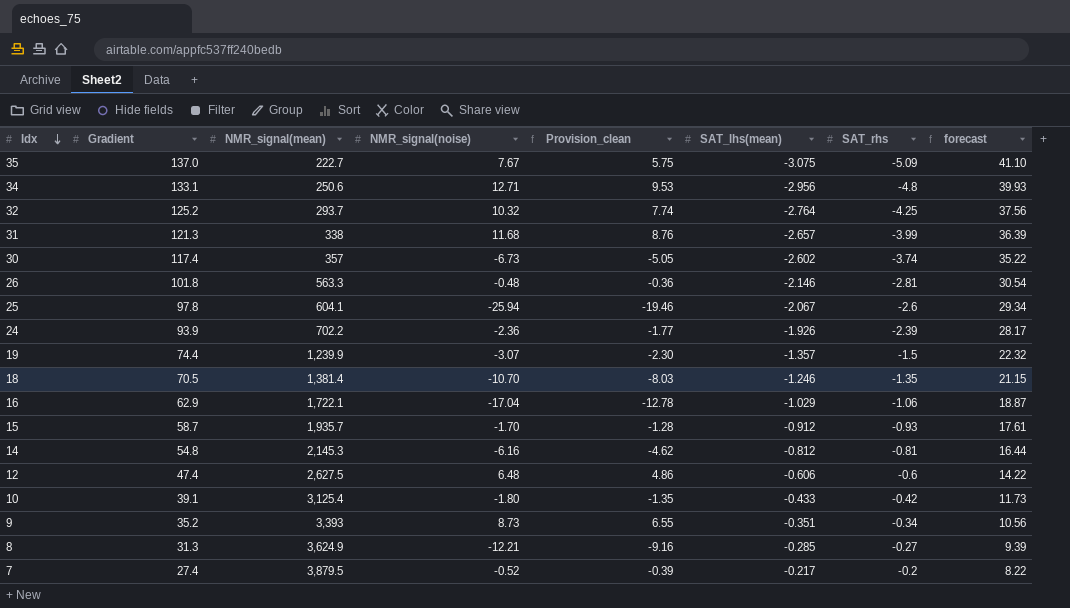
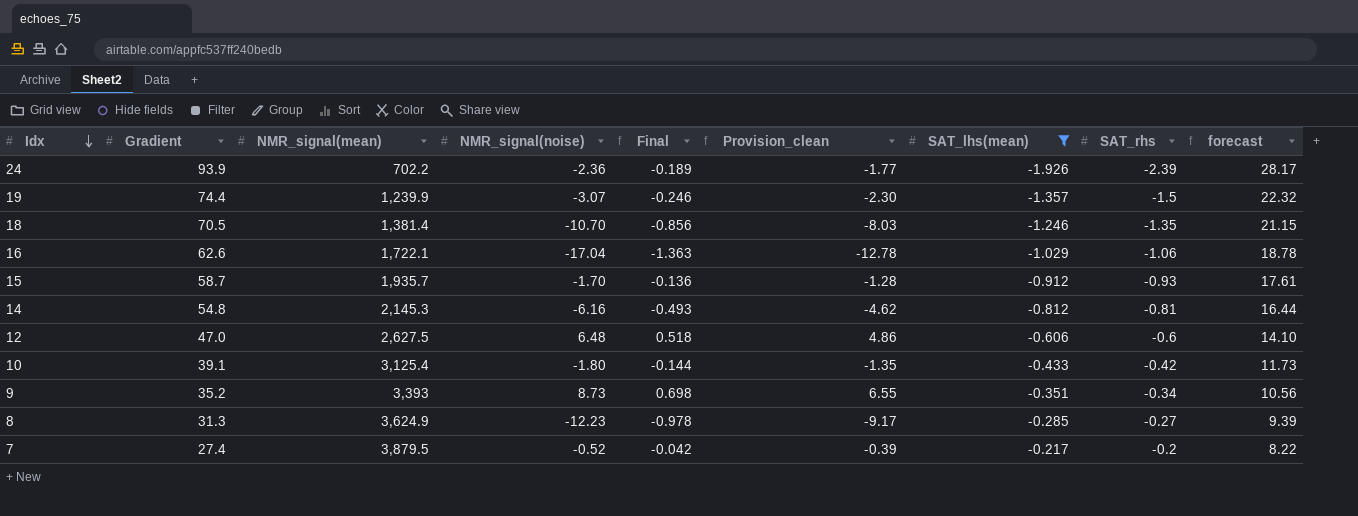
filter: none -> SAT_lhs(mean) >= -1.926
column Final | formula: none -> [NMR_signal(noise)] * 0.08
16 | Gradient: 62.9 -> 62.6
16 | forecast: 18.87 -> 18.78
12 | Gradient: 47.4 -> 47.0
12 | forecast: 14.22 -> 14.10
8 | NMR_signal(noise): -12.21 -> -12.23
8 | Provision_clean: -9.16 -> -9.17

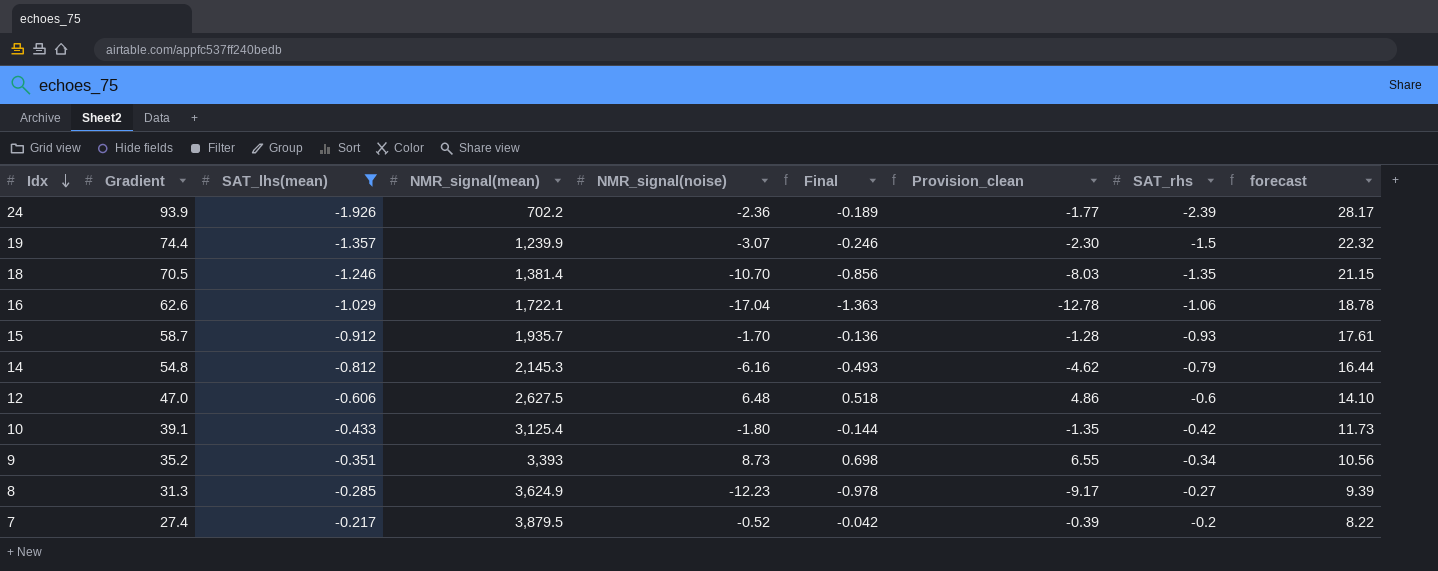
column SAT_lhs(mean) | position: 7 -> 3
14 | SAT_rhs: -0.81 -> -0.79

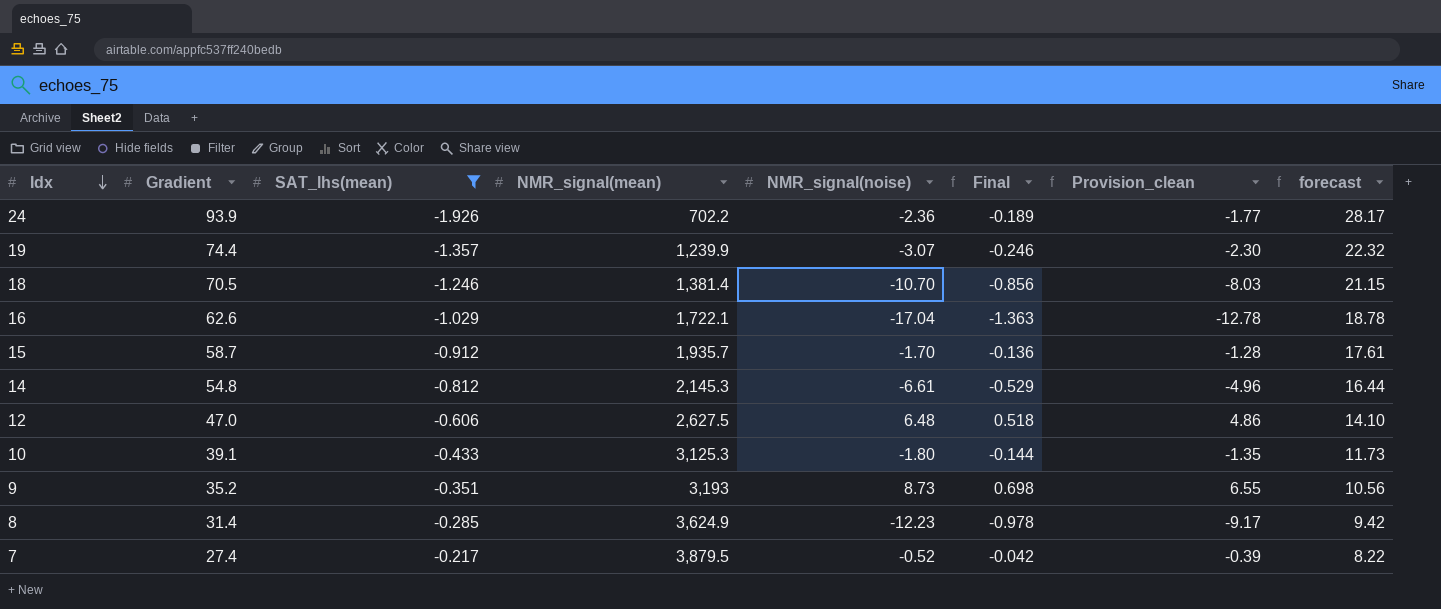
column SAT_rhs | position: 8 -> none
14 | NMR_signal(noise): -6.16 -> -6.61
14 | Final: -0.493 -> -0.529
14 | Provision_clean: -4.62 -> -4.96
10 | NMR_signal(mean): 3,125.4 -> 3,125.3
9 | NMR_signal(mean): 3,393 -> 3,193
8 | Gradient: 31.3 -> 31.4
8 | forecast: 9.39 -> 9.42

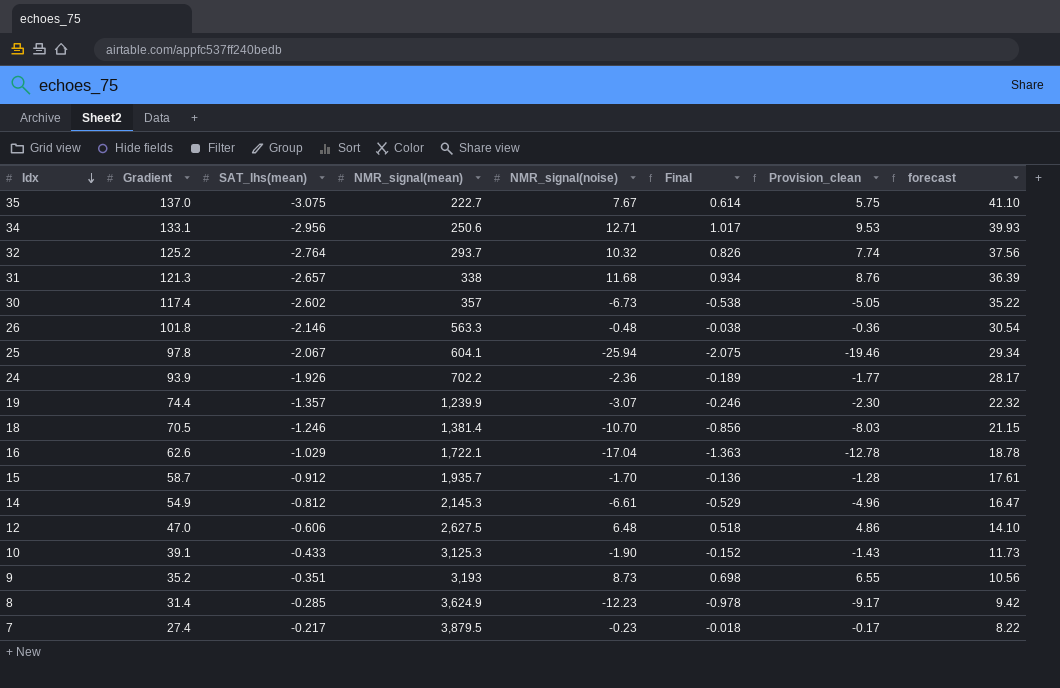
filter: SAT_lhs(mean) >= -1.926 -> none
14 | Gradient: 54.8 -> 54.9
14 | forecast: 16.44 -> 16.47
10 | NMR_signal(noise): -1.80 -> -1.90
10 | Final: -0.144 -> -0.152
10 | Provision_clean: -1.35 -> -1.43
7 | NMR_signal(noise): -0.52 -> -0.23
7 | Final: -0.042 -> -0.018
7 | Provision_clean: -0.39 -> -0.17

